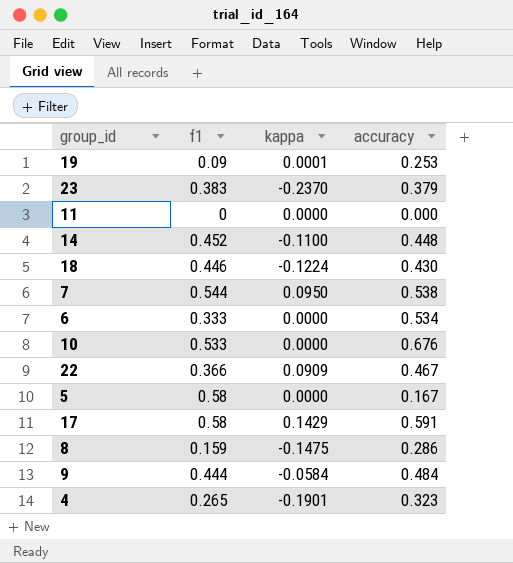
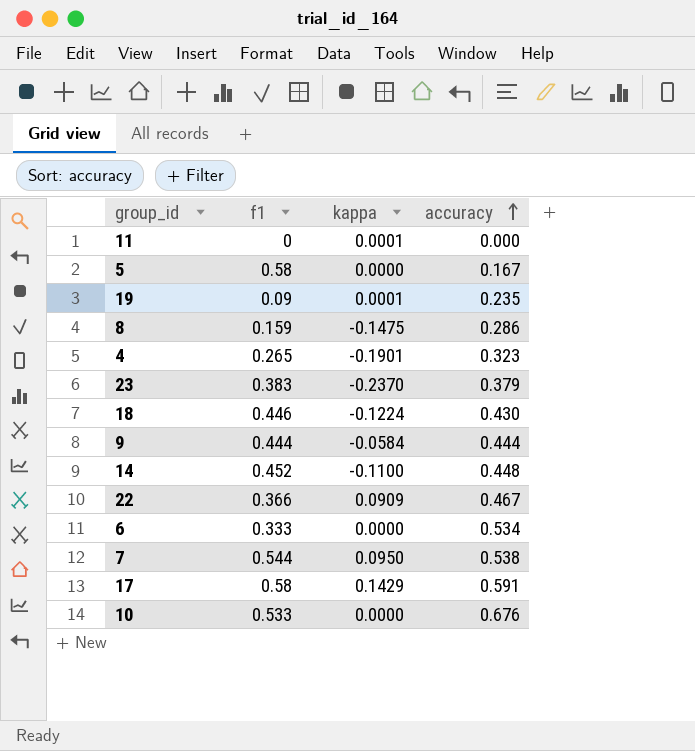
row order: none -> accuracy ascending
11 | kappa: 0.0000 -> 0.0001
19 | accuracy: 0.253 -> 0.235
9 | accuracy: 0.484 -> 0.444

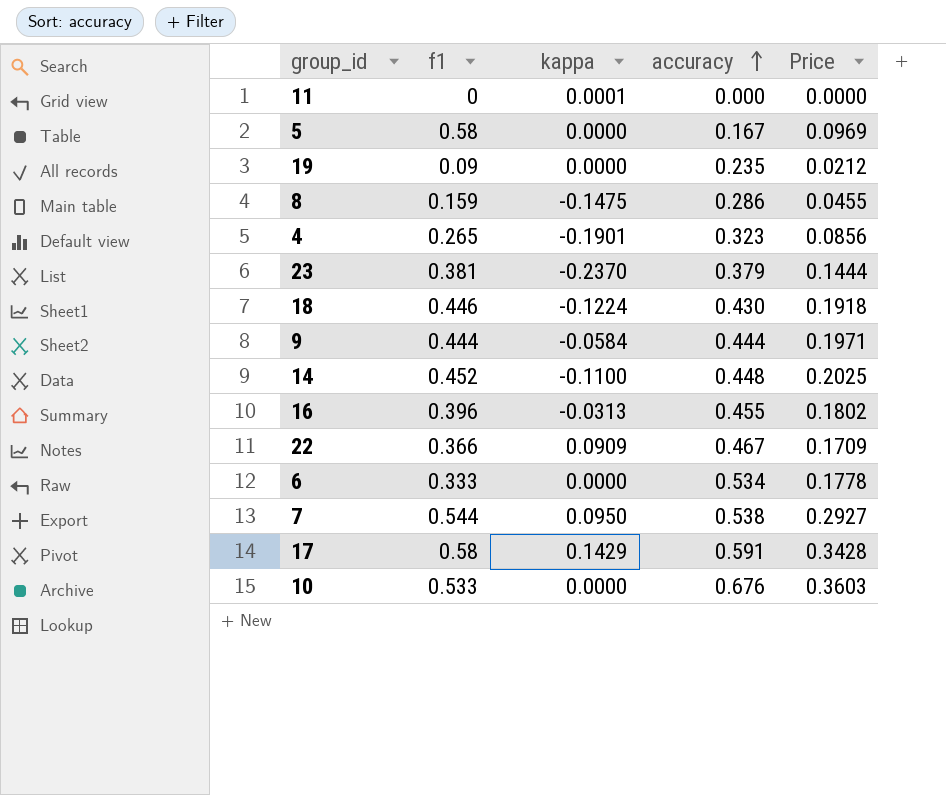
column Price | formula: none -> [f1] * [accuracy]
19 | kappa: 0.0001 -> 0.0000
23 | f1: 0.383 -> 0.381
row 16: none -> 0.396 | -0.0313 | 0.455 | 0.1802

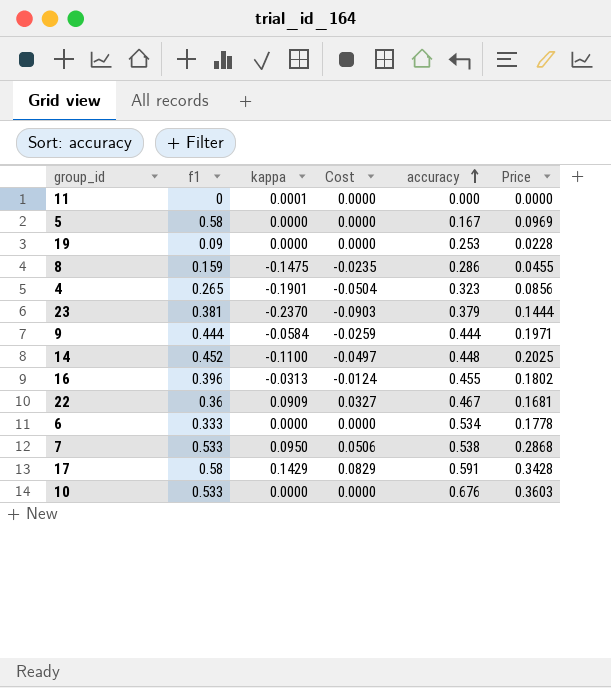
column Cost | formula: none -> [f1] * [kappa]
row 18: 0.446 | -0.1224 | 0.430 | 0.1918 -> none
19 | accuracy: 0.235 -> 0.253
19 | Price: 0.0212 -> 0.0228
22 | f1: 0.366 -> 0.36
22 | Price: 0.1709 -> 0.1681
7 | f1: 0.544 -> 0.533
7 | Price: 0.2927 -> 0.2868

